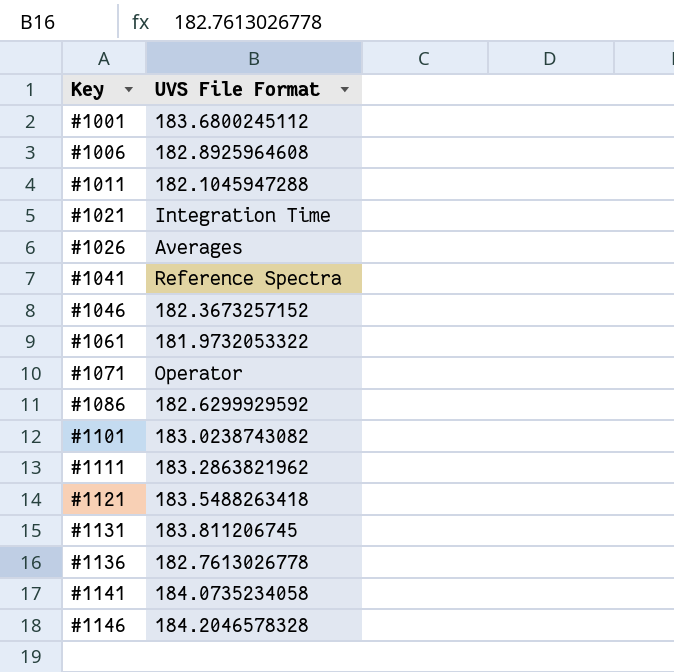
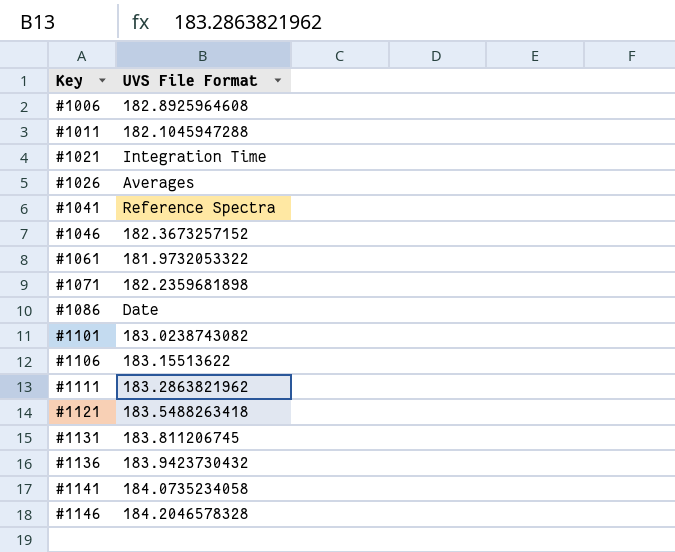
row #1001: 183.6800245112 -> none
#1071 | UVS File Format: Operator -> 182.2359681898
#1086 | UVS File Format: 182.6299929592 -> Date
row #1106: none -> 183.15513622
#1136 | UVS File Format: 182.7613026778 -> 183.9423730432

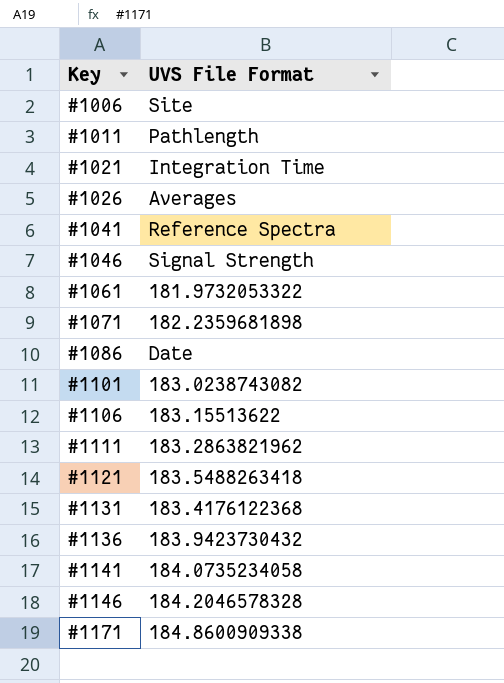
#1006 | UVS File Format: 182.8925964608 -> Site
#1011 | UVS File Format: 182.1045947288 -> Pathlength
#1046 | UVS File Format: 182.3673257152 -> Signal Strength
#1131 | UVS File Format: 183.811206745 -> 183.4176122368
row #1171: none -> 184.8600909338

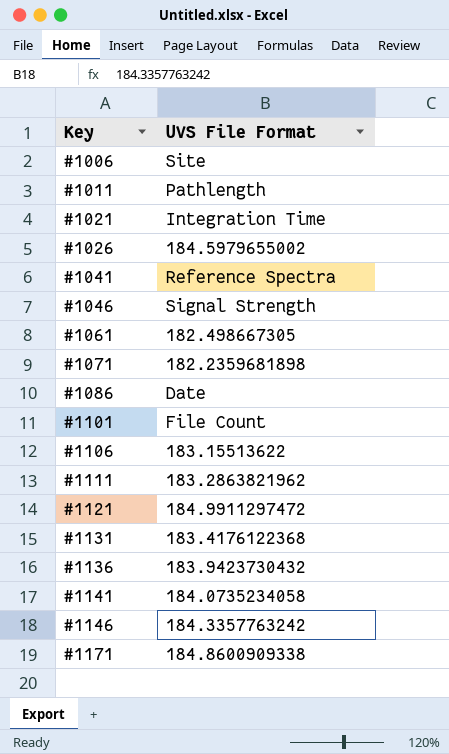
#1026 | UVS File Format: Averages -> 184.5979655002
#1061 | UVS File Format: 181.9732053322 -> 182.498667305
#1101 | UVS File Format: 183.0238743082 -> File Count
#1121 | UVS File Format: 183.5488263418 -> 184.9911297472
#1146 | UVS File Format: 184.2046578328 -> 184.3357763242

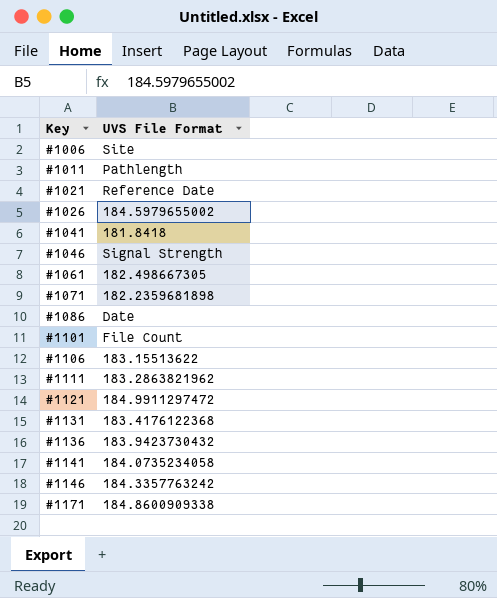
#1021 | UVS File Format: Integration Time -> Reference Date
#1041 | UVS File Format: Reference Spectra -> 181.8418

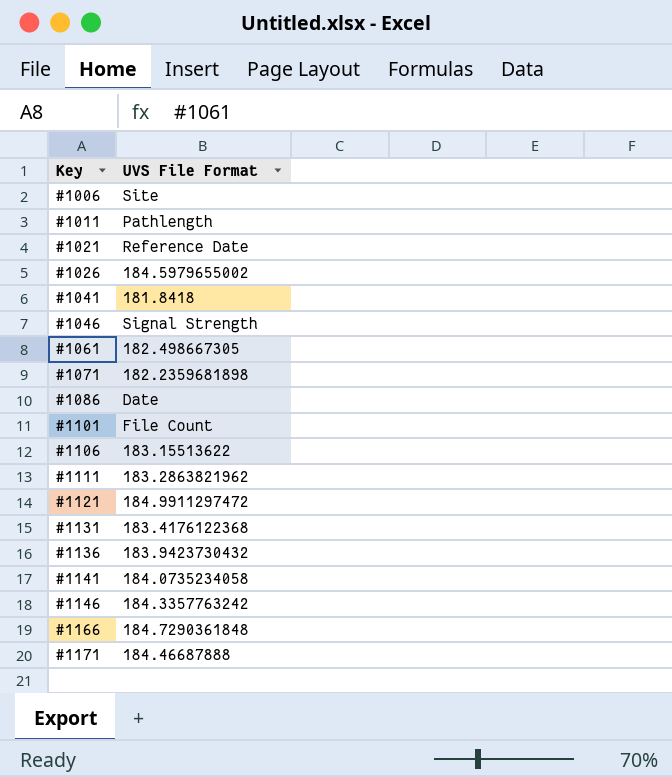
row #1166: none -> 184.7290361848
#1171 | UVS File Format: 184.8600909338 -> 184.46687888

